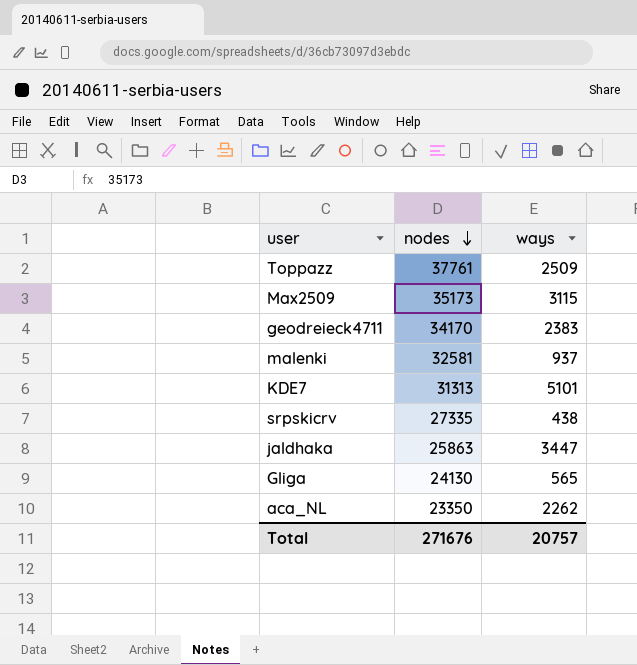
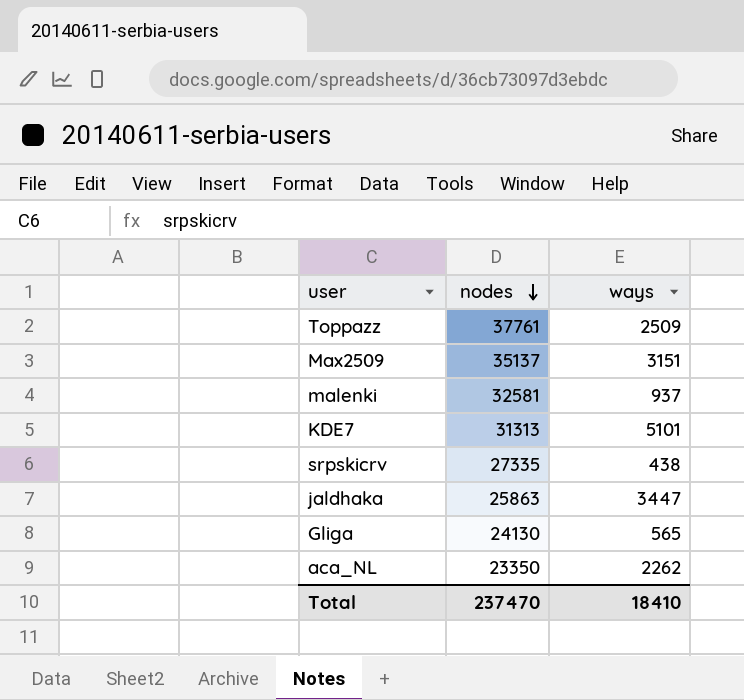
row geodreieck4711: 34170 | 2383 -> none
Max2509 | nodes: 35173 -> 35137
Max2509 | ways: 3115 -> 3151
Total | nodes: 271676 -> 237470
Total | ways: 20757 -> 18410

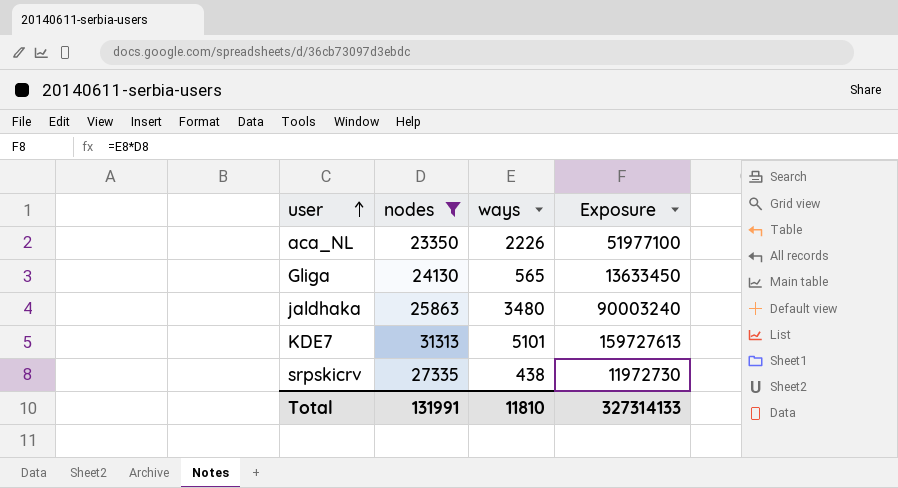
filter: none -> nodes <= 31313
row order: nodes descending -> user ascending
column Exposure | formula: none -> [nodes] * [ways]
aca_NL | ways: 2262 -> 2226
jaldhaka | ways: 3447 -> 3480
Total | nodes: 237470 -> 131991
Total | ways: 18410 -> 11810

